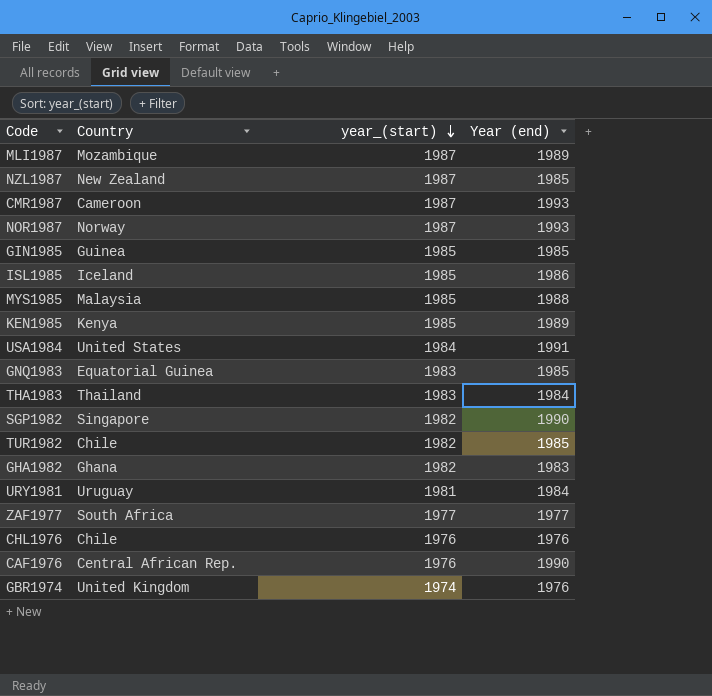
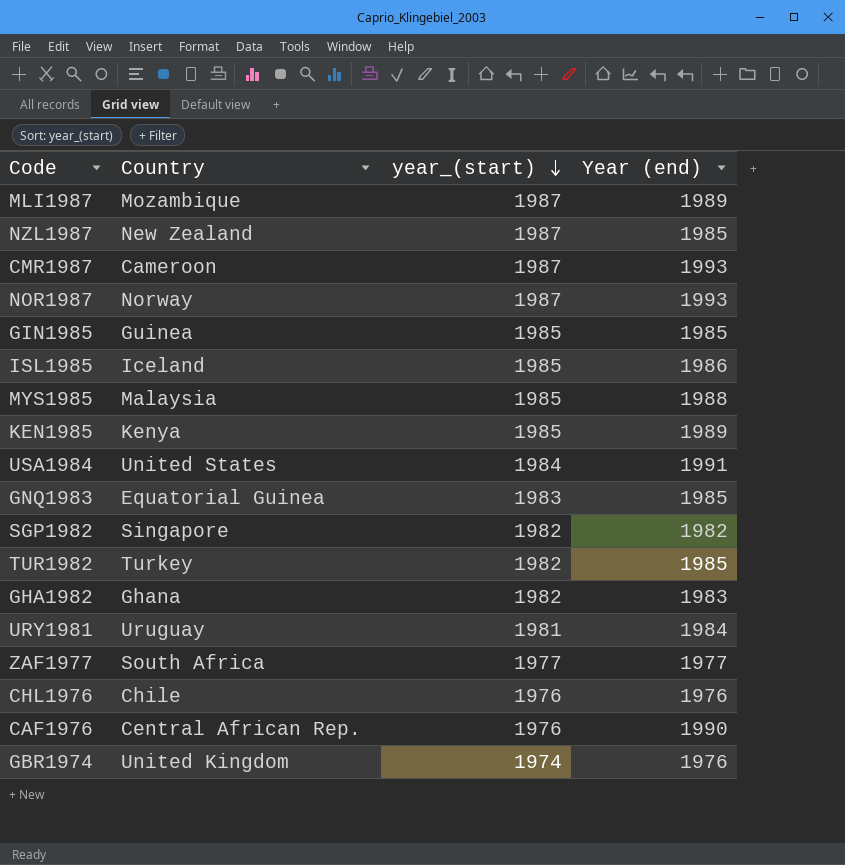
row THA1983: Thailand | 1983 | 1984 -> none
SGP1982 | Year (end): 1990 -> 1982
TUR1982 | Country: Chile -> Turkey

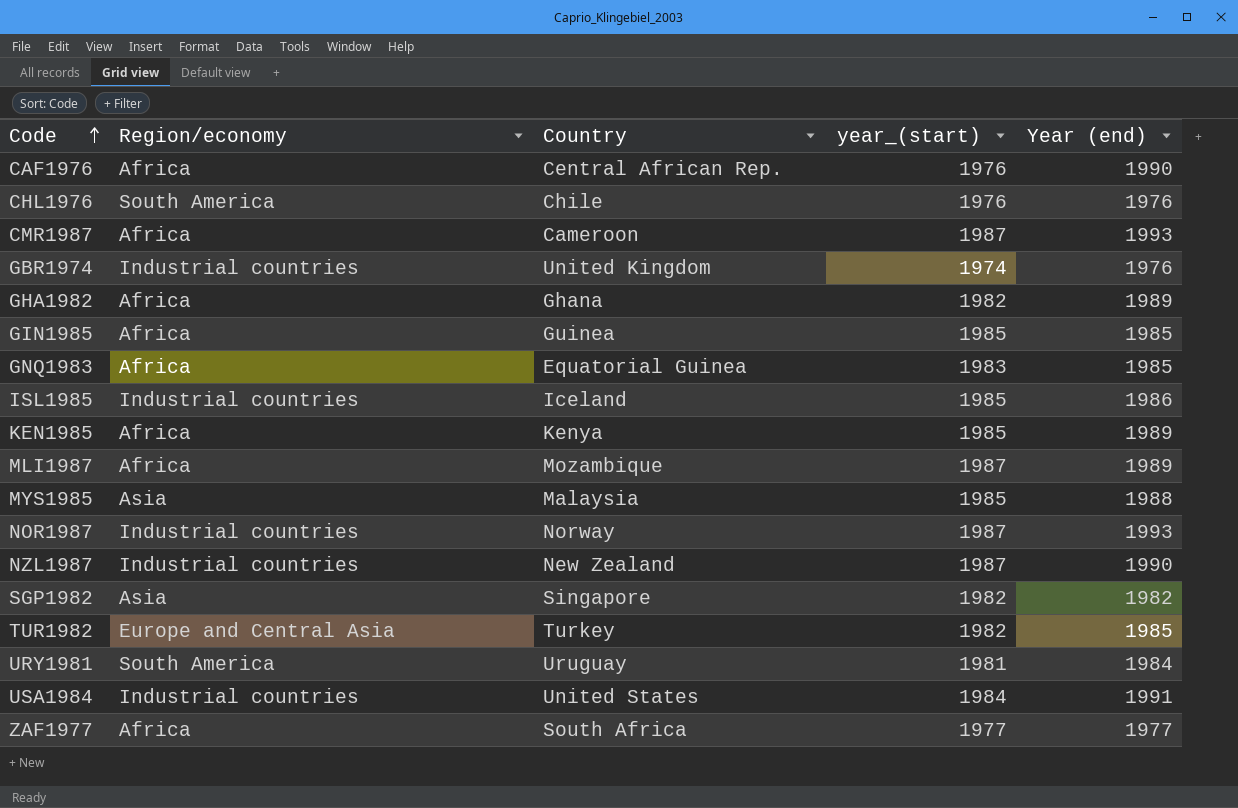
row order: year_(start) descending -> Code ascending
column Region/economy | position: none -> 2
GHA1982 | Year (end): 1983 -> 1989
NZL1987 | Year (end): 1985 -> 1990

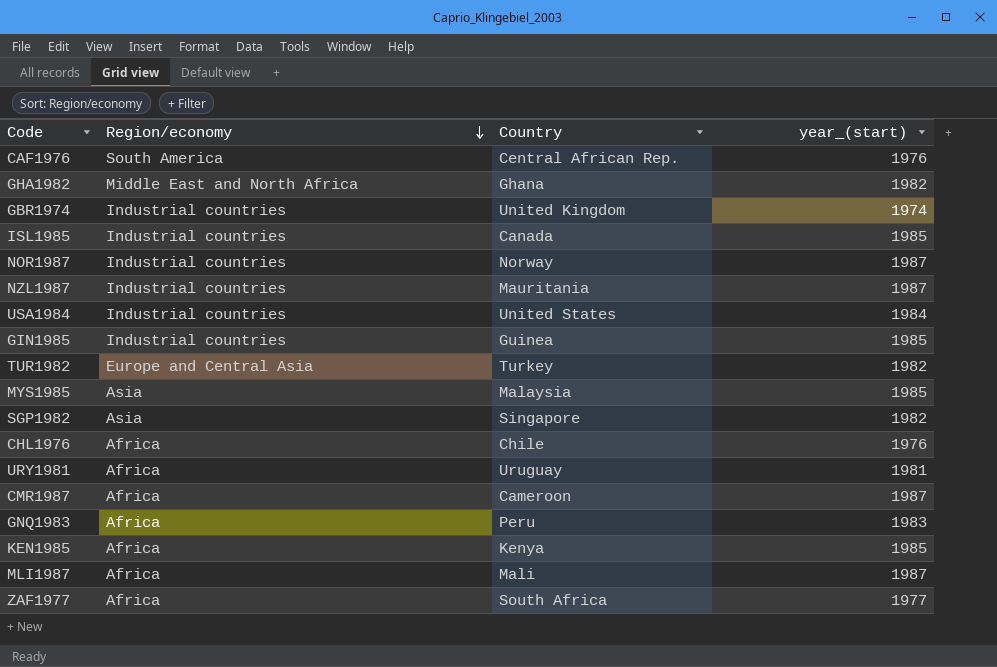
row order: Code ascending -> Region/economy descending
column Year (end) | position: 5 -> none
CAF1976 | Region/economy: Africa -> South America
GHA1982 | Region/economy: Africa -> Middle East and North Africa
ISL1985 | Country: Iceland -> Canada
NZL1987 | Country: New Zealand -> Mauritania
GIN1985 | Region/economy: Africa -> Industrial countries
CHL1976 | Region/economy: South America -> Africa
URY1981 | Region/economy: South America -> Africa
GNQ1983 | Country: Equatorial Guinea -> Peru
MLI1987 | Country: Mozambique -> Mali

